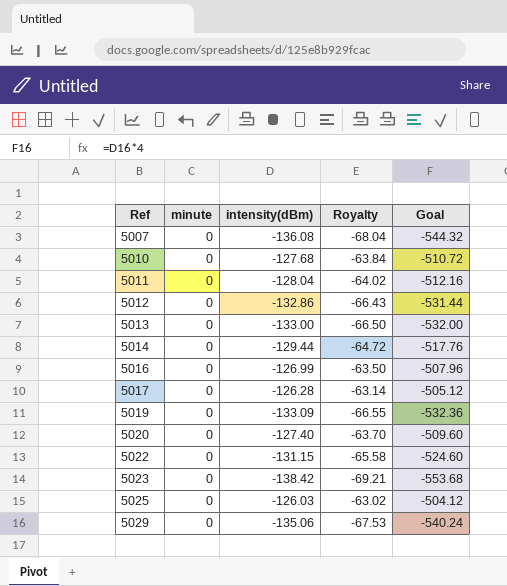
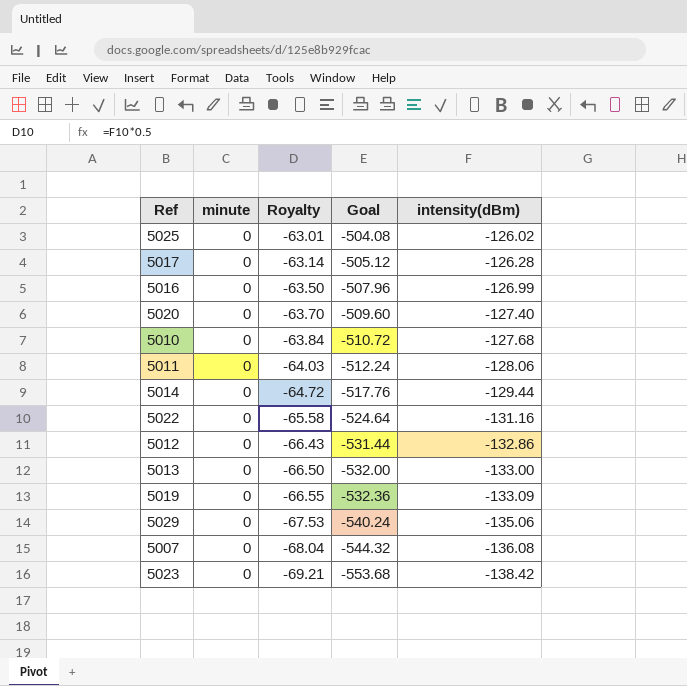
row order: Ref ascending -> Royalty descending
column intensity(dBm) | position: 3 -> 5
5025 | Royalty: -63.02 -> -63.01
5025 | Goal: -504.12 -> -504.08
5025 | intensity(dBm): -126.03 -> -126.02
5011 | Royalty: -64.02 -> -64.03
5011 | Goal: -512.16 -> -512.24
5011 | intensity(dBm): -128.04 -> -128.06
5022 | Goal: -524.60 -> -524.64
5022 | intensity(dBm): -131.15 -> -131.16

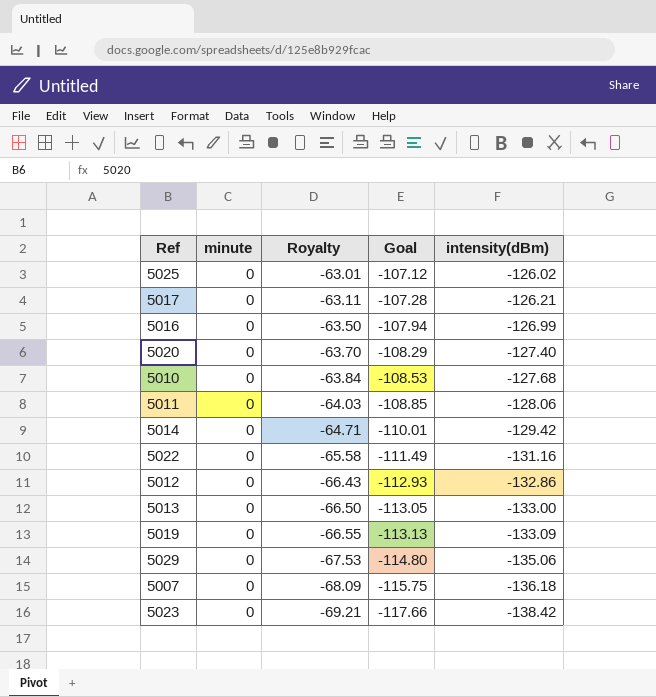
column Goal | formula: [intensity(dBm)] * 4 -> [intensity(dBm)] * 0.85
5017 | Royalty: -63.14 -> -63.11
5017 | intensity(dBm): -126.28 -> -126.21
5014 | Royalty: -64.72 -> -64.71
5014 | intensity(dBm): -129.44 -> -129.42
5007 | Royalty: -68.04 -> -68.09
5007 | intensity(dBm): -136.08 -> -136.18

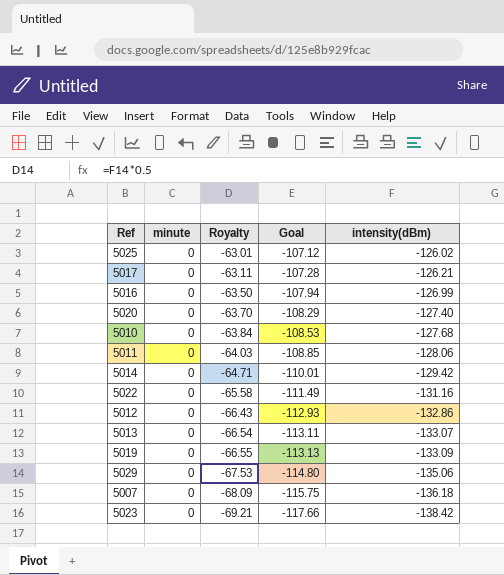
5013 | Royalty: -66.50 -> -66.54
5013 | Goal: -113.05 -> -113.11
5013 | intensity(dBm): -133.00 -> -133.07

